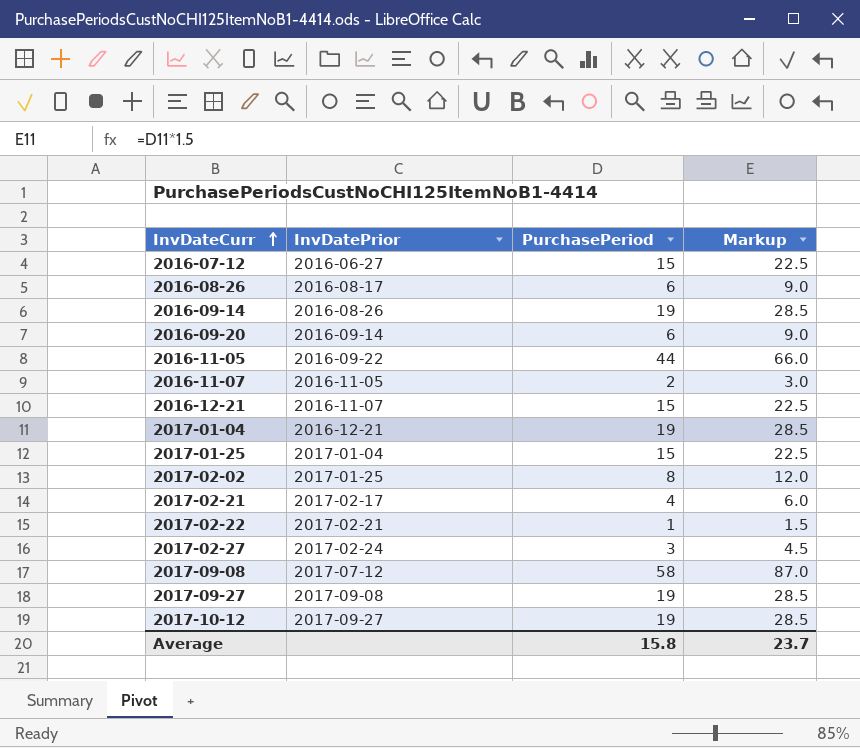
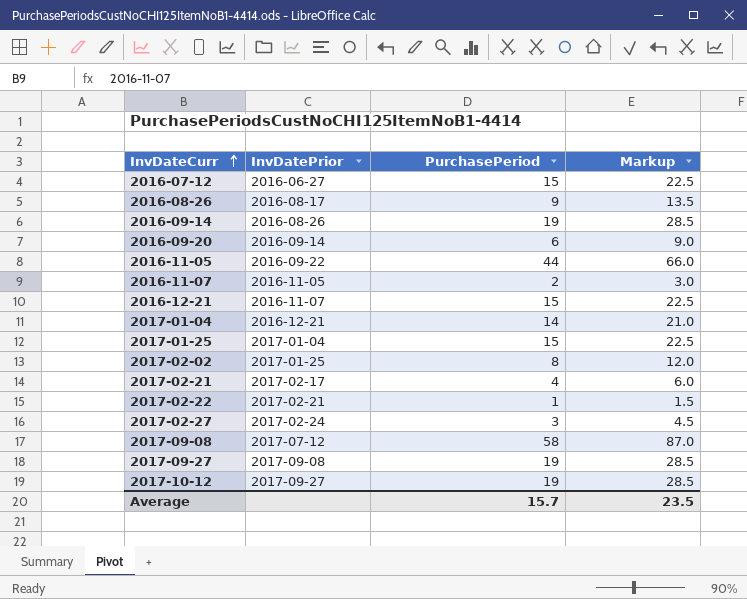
2016-08-26 | PurchasePeriod: 6 -> 9
2016-08-26 | Markup: 9.0 -> 13.5
2017-01-04 | PurchasePeriod: 19 -> 14
2017-01-04 | Markup: 28.5 -> 21.0
Average | PurchasePeriod: 15.8 -> 15.7
Average | Markup: 23.7 -> 23.5

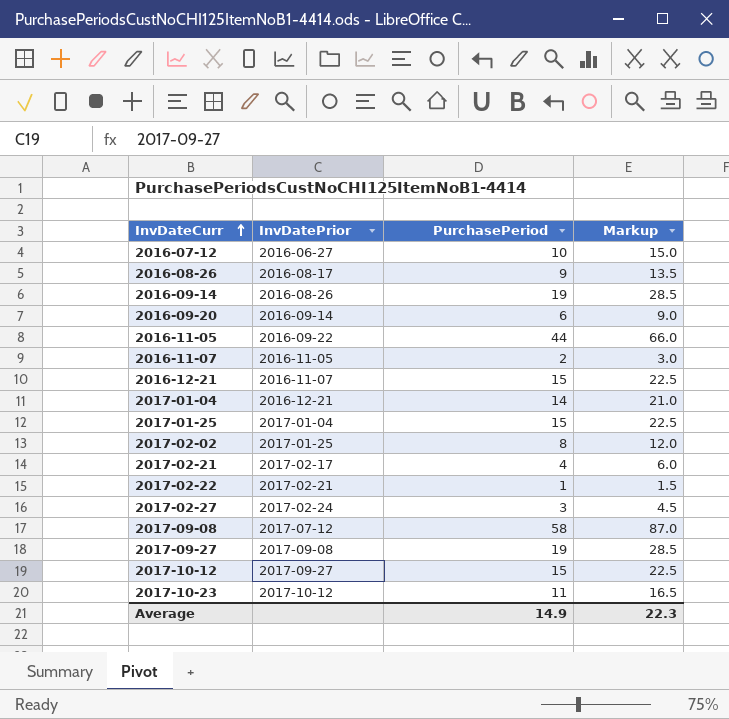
2016-07-12 | PurchasePeriod: 15 -> 10
2016-07-12 | Markup: 22.5 -> 15.0
2017-10-12 | PurchasePeriod: 19 -> 15
2017-10-12 | Markup: 28.5 -> 22.5
row 2017-10-23: none -> 2017-10-12 | 11 | 16.5
Average | PurchasePeriod: 15.7 -> 14.9
Average | Markup: 23.5 -> 22.3

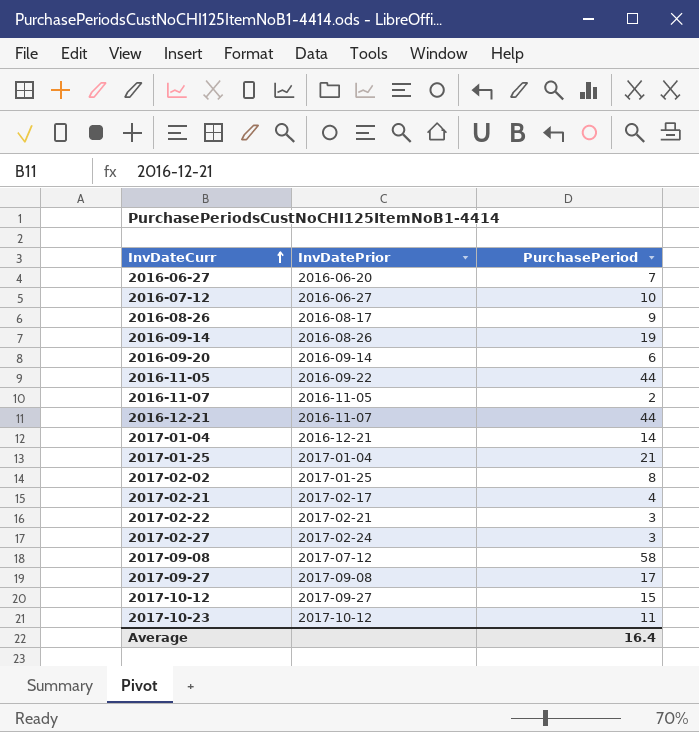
column Markup | formula: [PurchasePeriod] * 1.5 -> none
row 2016-06-27: none -> 2016-06-20 | 7
2016-12-21 | PurchasePeriod: 15 -> 44
2017-01-25 | PurchasePeriod: 15 -> 21
2017-02-22 | PurchasePeriod: 1 -> 3
2017-09-27 | PurchasePeriod: 19 -> 17
Average | PurchasePeriod: 14.9 -> 16.4

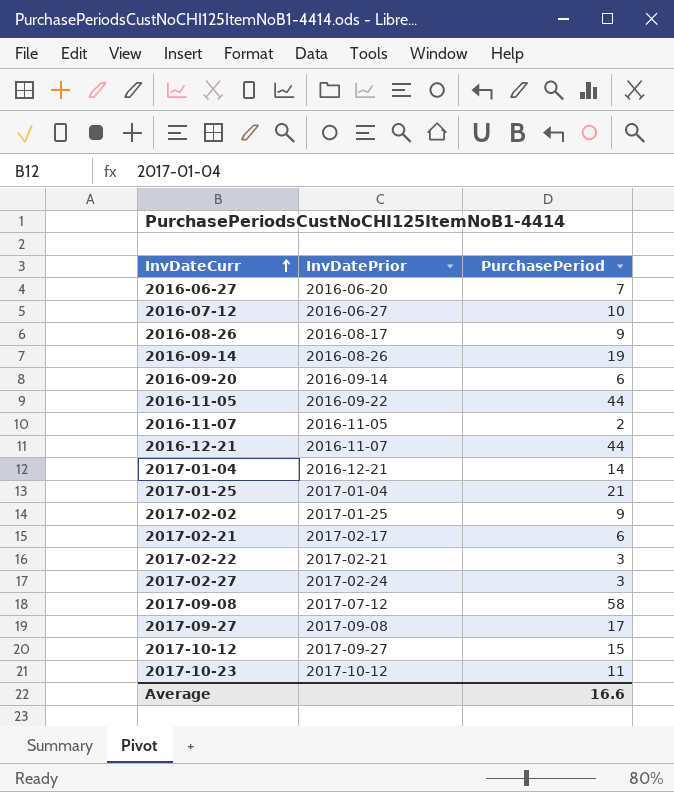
2017-02-02 | PurchasePeriod: 8 -> 9
2017-02-21 | PurchasePeriod: 4 -> 6
Average | PurchasePeriod: 16.4 -> 16.6

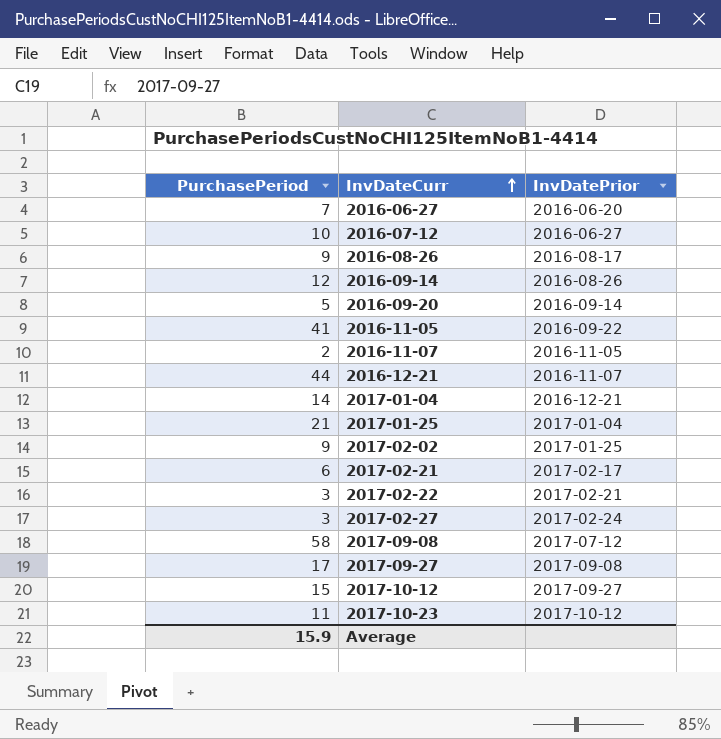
column PurchasePeriod | position: 3 -> 1
2016-09-14 | PurchasePeriod: 19 -> 12
2016-09-20 | PurchasePeriod: 6 -> 5
2016-11-05 | PurchasePeriod: 44 -> 41
Average | PurchasePeriod: 16.6 -> 15.9

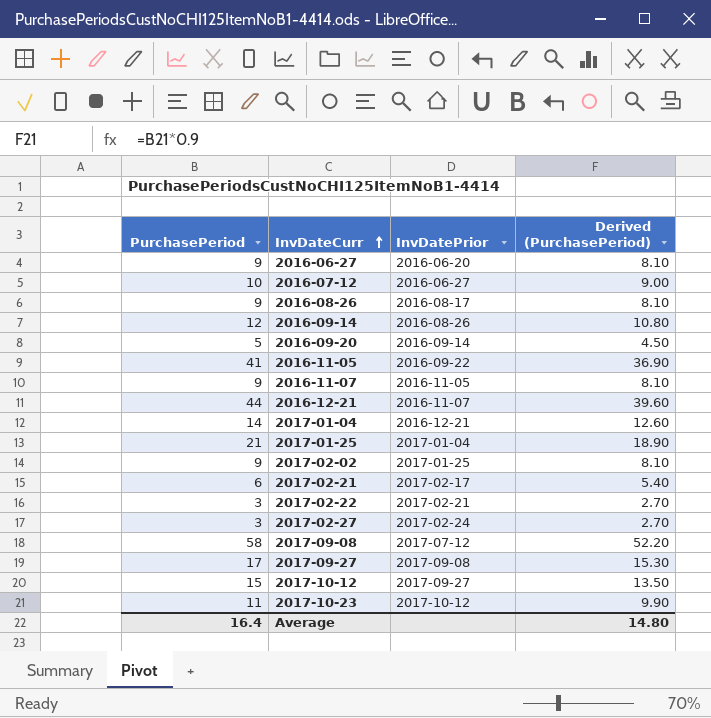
column Derived (PurchasePeriod) | formula: none -> [PurchasePeriod] * 0.9
2016-06-27 | PurchasePeriod: 7 -> 9
2016-11-07 | PurchasePeriod: 2 -> 9
Average | PurchasePeriod: 15.9 -> 16.4

